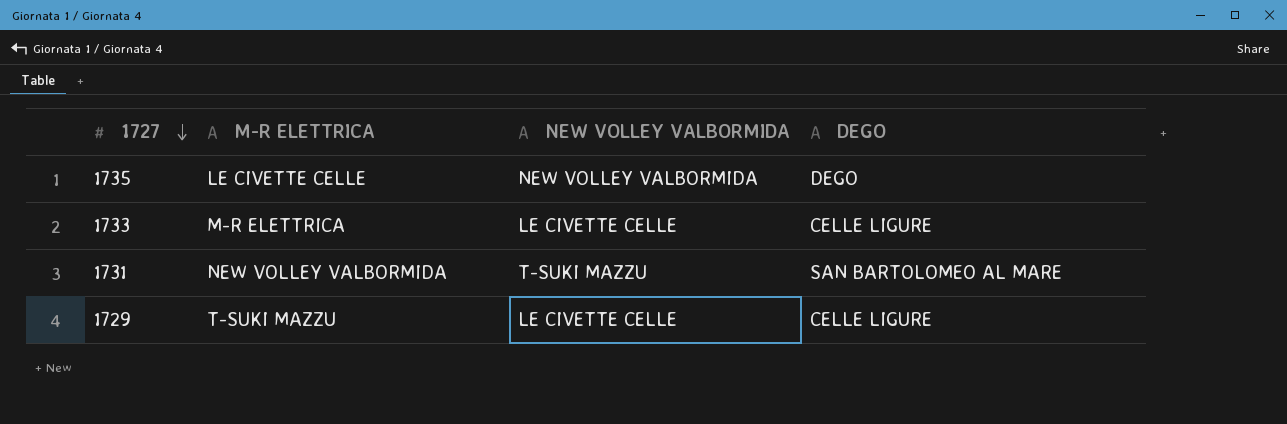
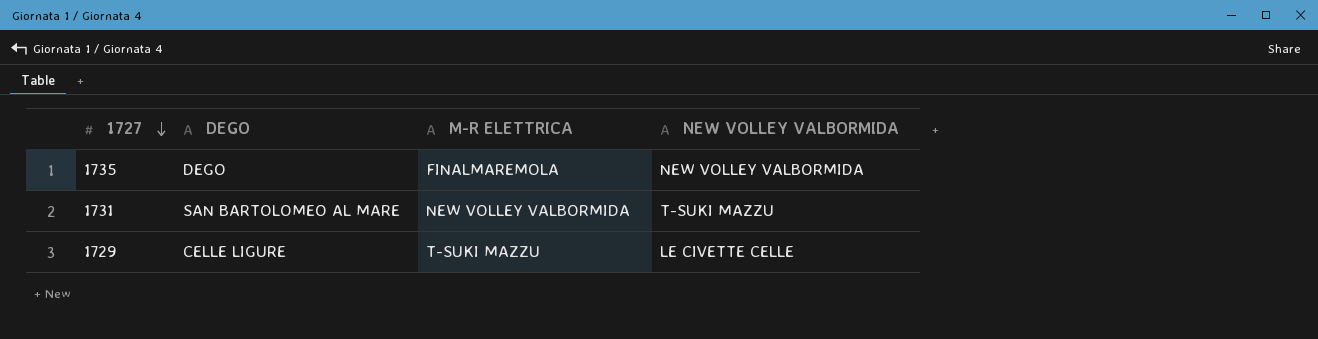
column DEGO | position: 4 -> 2
row 1733: M-R ELETTRICA | LE CIVETTE CELLE | CELLE LIGURE -> none
1735 | M-R ELETTRICA: LE CIVETTE CELLE -> FINALMAREMOLA

